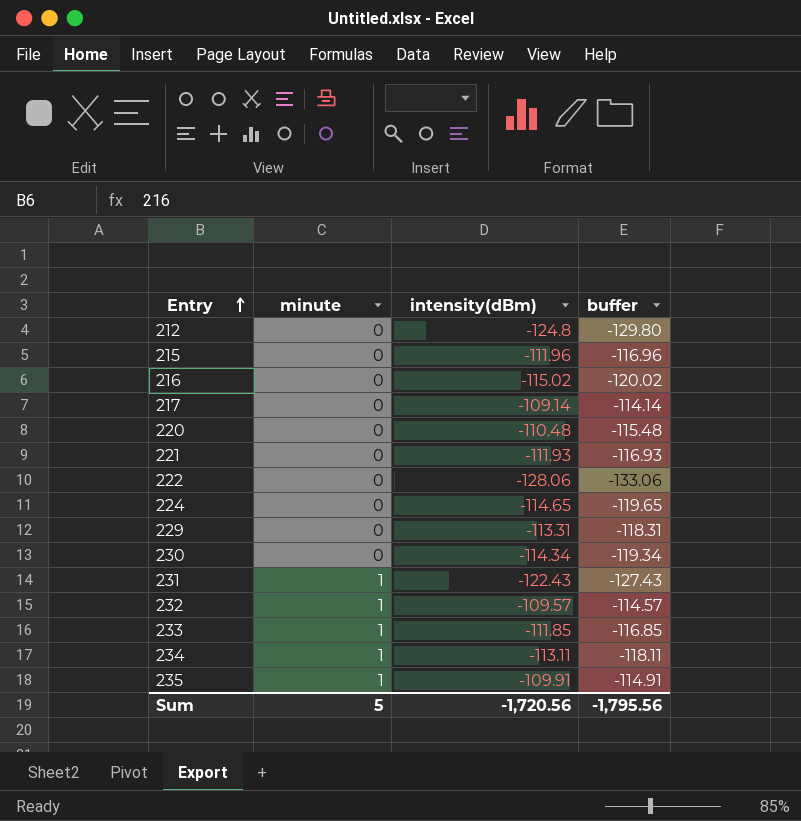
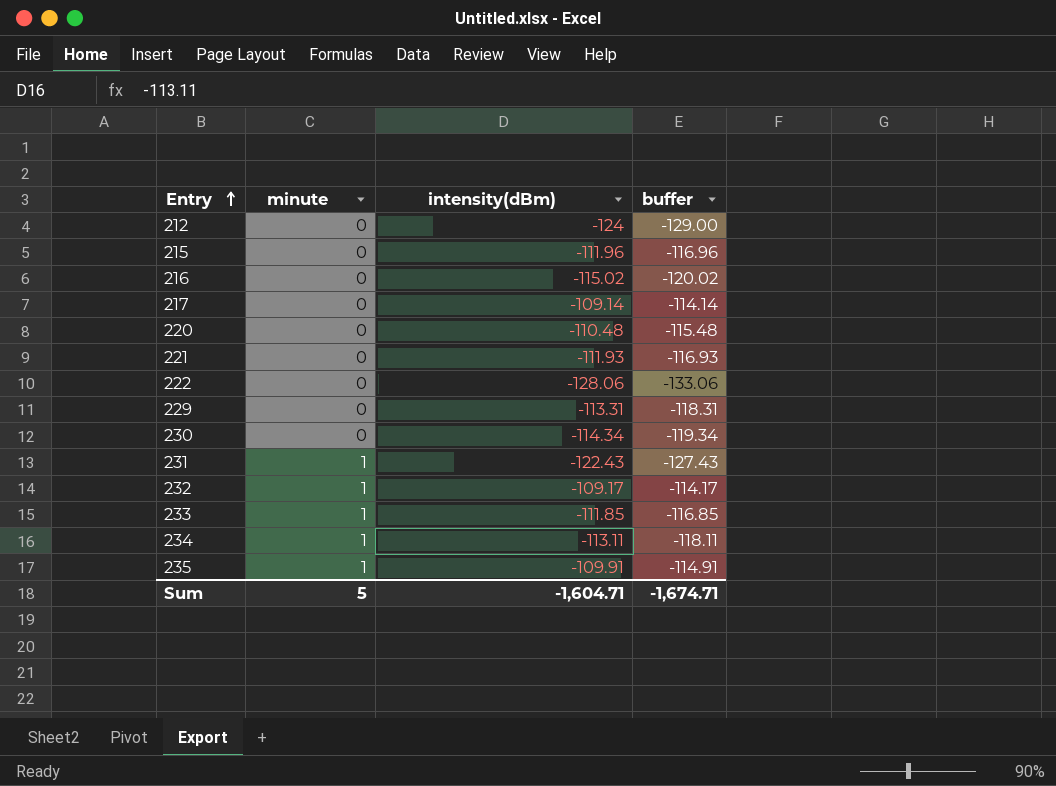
row 224: 0 | -114.65 | -119.65 -> none
212 | intensity(dBm): -124.8 -> -124
212 | buffer: -129.80 -> -129.00
232 | intensity(dBm): -109.57 -> -109.17
232 | buffer: -114.57 -> -114.17
Sum | intensity(dBm): -1,720.56 -> -1,604.71
Sum | buffer: -1,795.56 -> -1,674.71

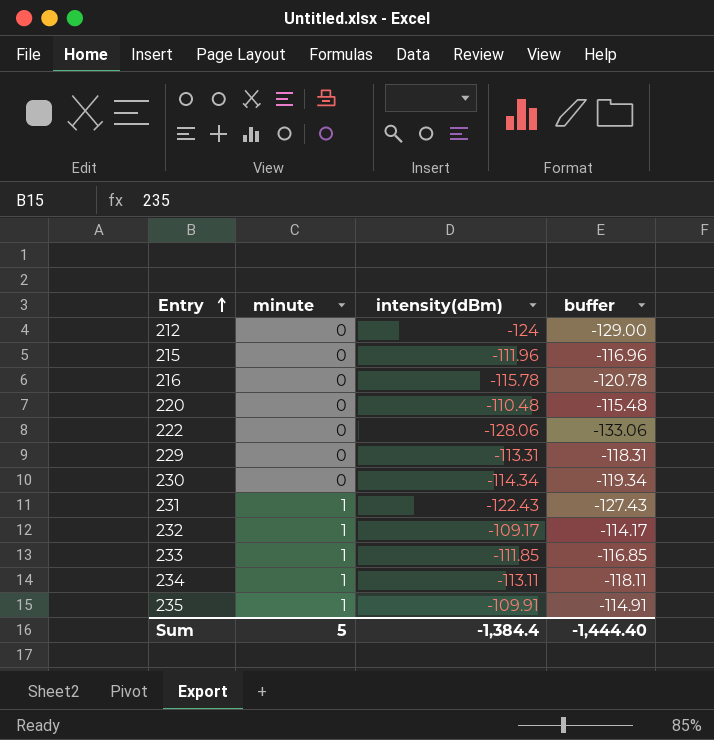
row 217: 0 | -109.14 | -114.14 -> none
row 221: 0 | -111.93 | -116.93 -> none
216 | intensity(dBm): -115.02 -> -115.78
216 | buffer: -120.02 -> -120.78
Sum | intensity(dBm): -1,604.71 -> -1,384.4
Sum | buffer: -1,674.71 -> -1,444.40

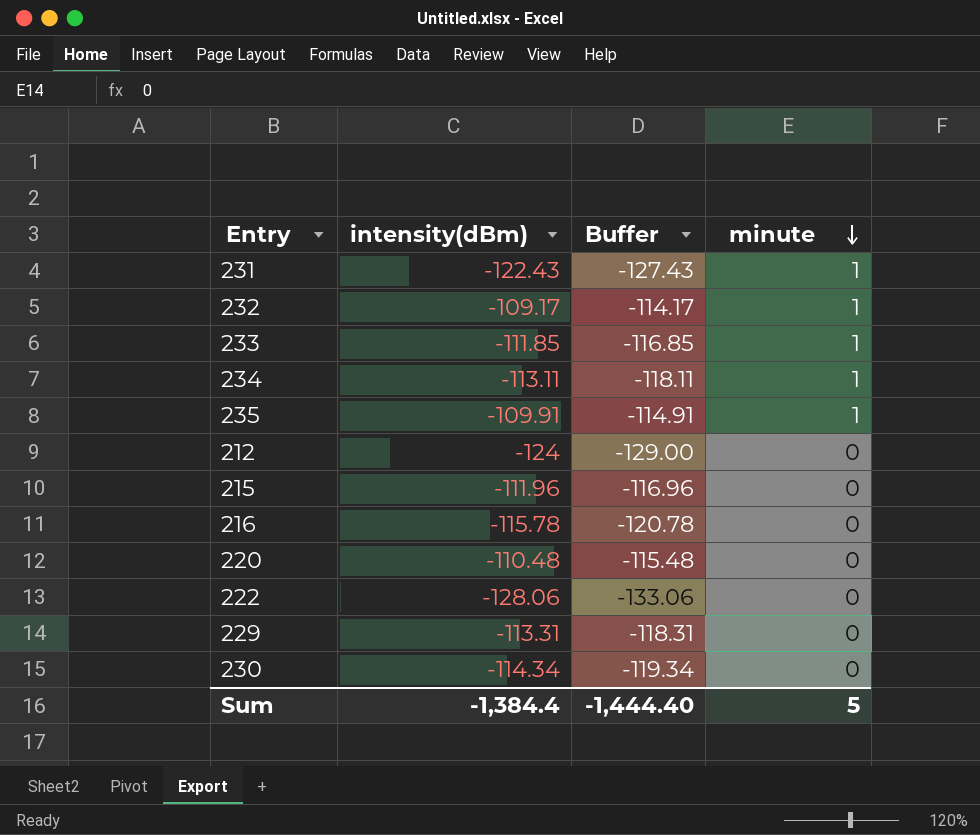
row order: Entry ascending -> minute descending
column name: buffer -> Buffer
column minute | position: 2 -> 4

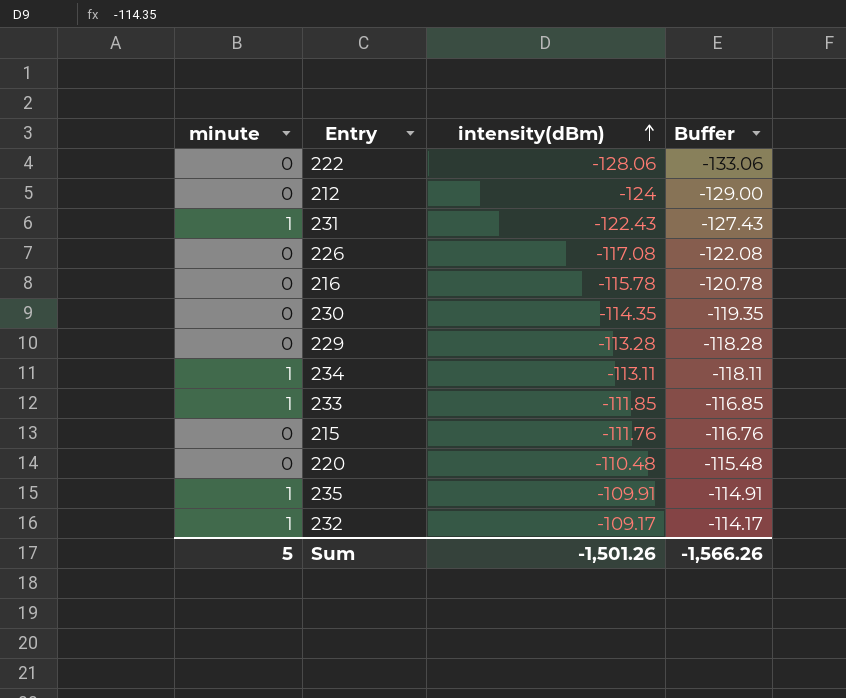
row order: minute descending -> intensity(dBm) ascending
column minute | position: 4 -> 1
row 226: none -> 0 | -117.08 | -122.08
230 | intensity(dBm): -114.34 -> -114.35
230 | Buffer: -119.34 -> -119.35
229 | intensity(dBm): -113.31 -> -113.28
229 | Buffer: -118.31 -> -118.28
215 | intensity(dBm): -111.96 -> -111.76
215 | Buffer: -116.96 -> -116.76
Sum | intensity(dBm): -1,384.4 -> -1,501.26
Sum | Buffer: -1,444.40 -> -1,566.26

